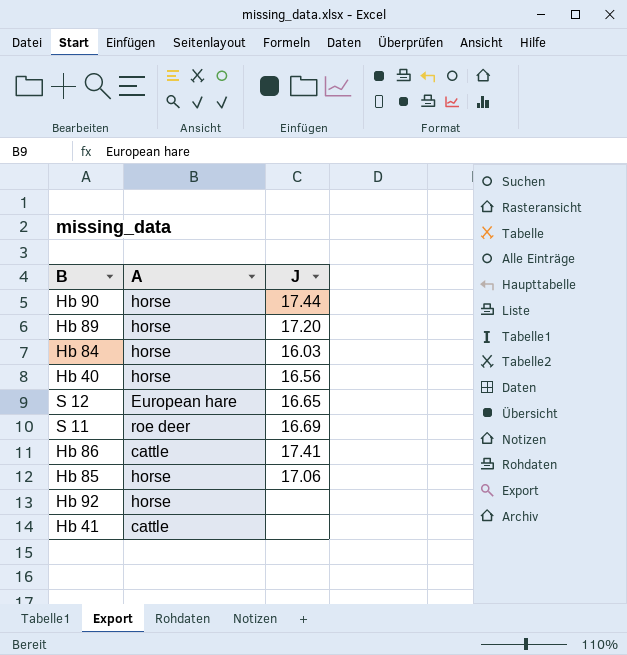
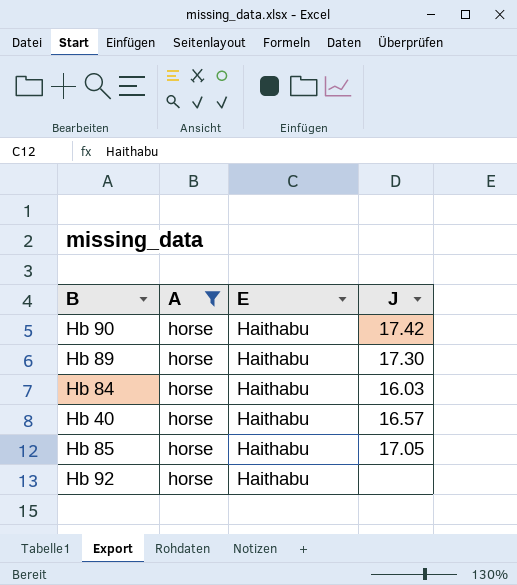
filter: none -> A = horse
column E | position: none -> 3
Hb 90 | J: 17.44 -> 17.42
Hb 89 | J: 17.20 -> 17.30
Hb 40 | J: 16.56 -> 16.57
Hb 85 | J: 17.06 -> 17.05

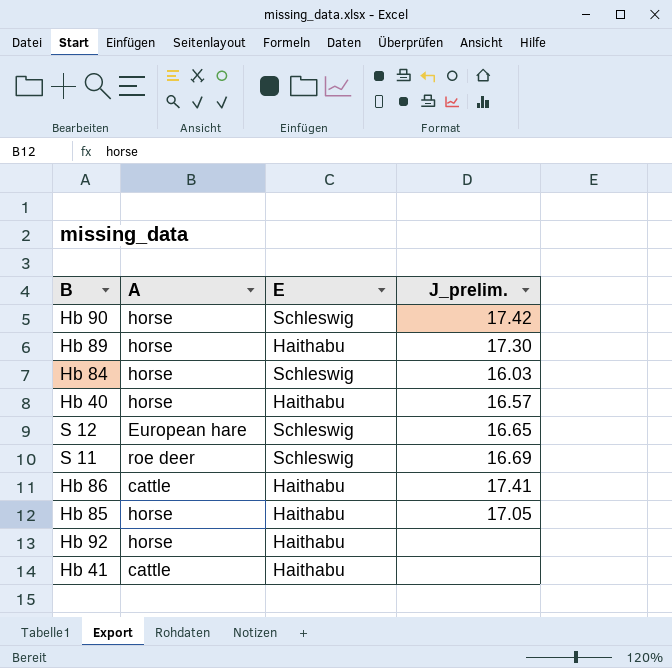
filter: A = horse -> none
column name: J -> J_prelim.
Hb 90 | E: Haithabu -> Schleswig
Hb 84 | E: Haithabu -> Schleswig

